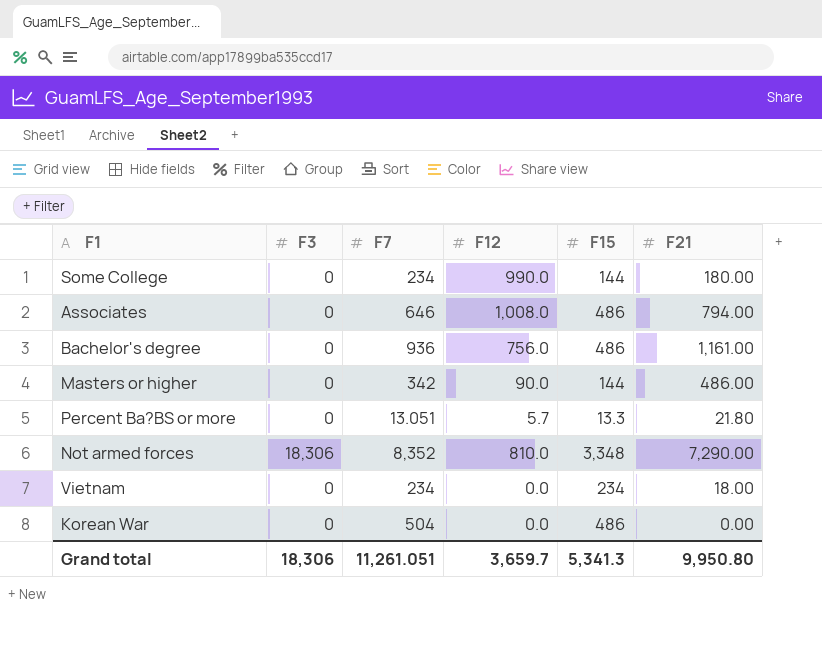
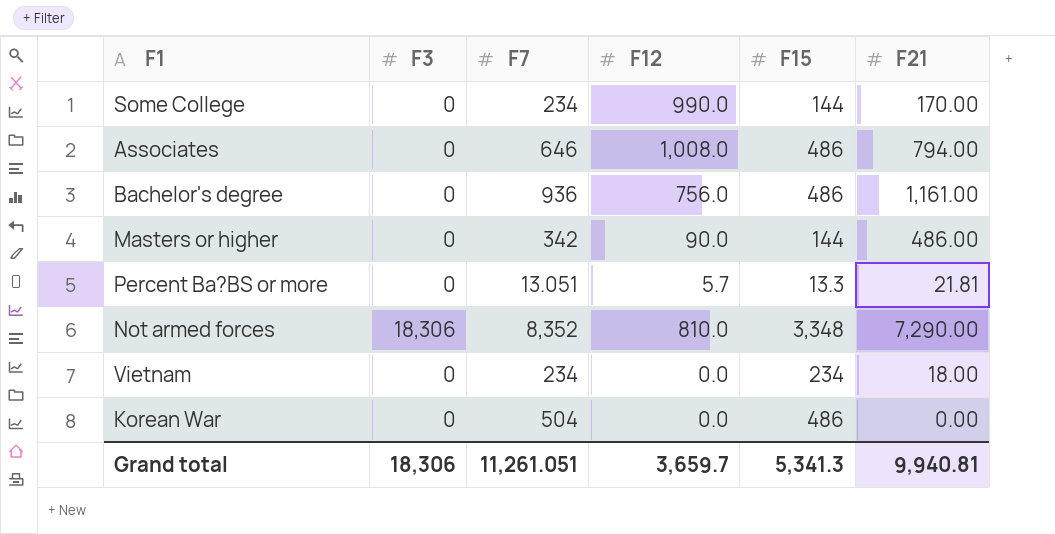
Some College | F21: 180.00 -> 170.00
Percent Ba?BS or more | F21: 21.80 -> 21.81
Grand total | F21: 9,950.80 -> 9,940.81

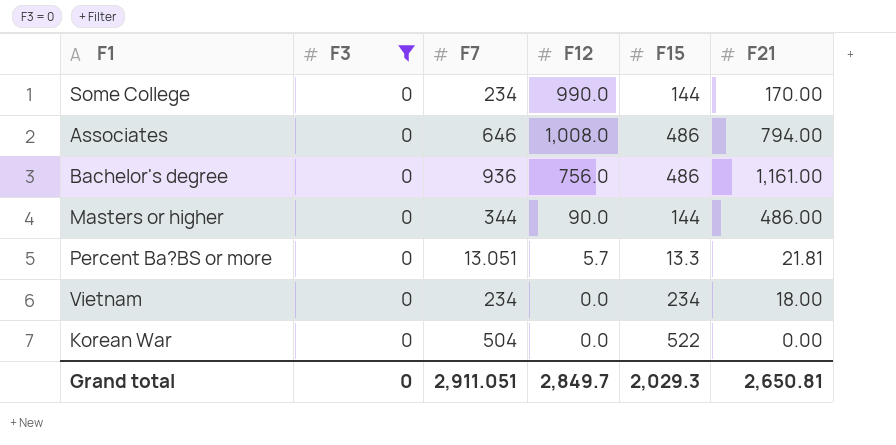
filter: none -> F3 = 0
Masters or higher | F7: 342 -> 344
Korean War | F15: 486 -> 522
Grand total | F3: 18,306 -> 0
Grand total | F7: 11,261.051 -> 2,911.051
Grand total | F12: 3,659.7 -> 2,849.7
Grand total | F15: 5,341.3 -> 2,029.3
Grand total | F21: 9,940.81 -> 2,650.81

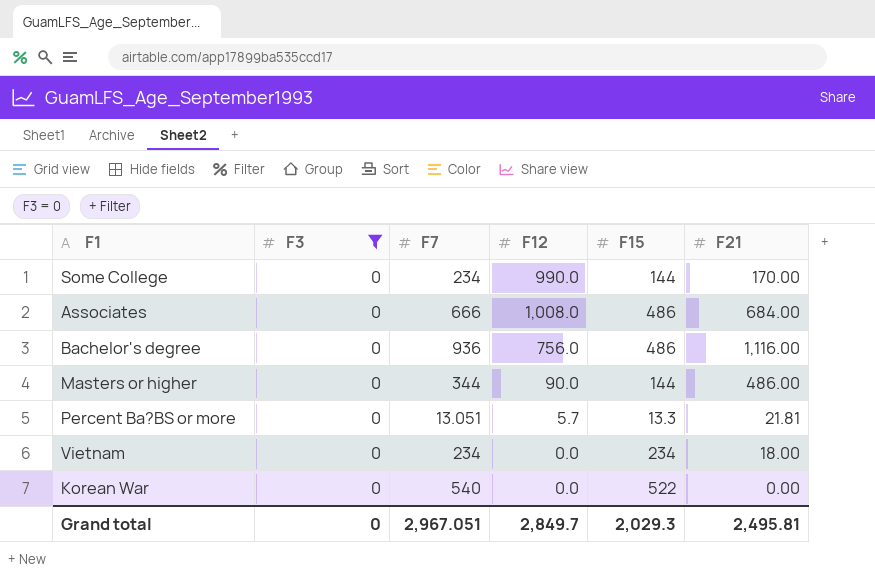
Associates | F7: 646 -> 666
Associates | F21: 794.00 -> 684.00
Bachelor's degree | F21: 1,161.00 -> 1,116.00
Korean War | F7: 504 -> 540
Grand total | F7: 2,911.051 -> 2,967.051
Grand total | F21: 2,650.81 -> 2,495.81

